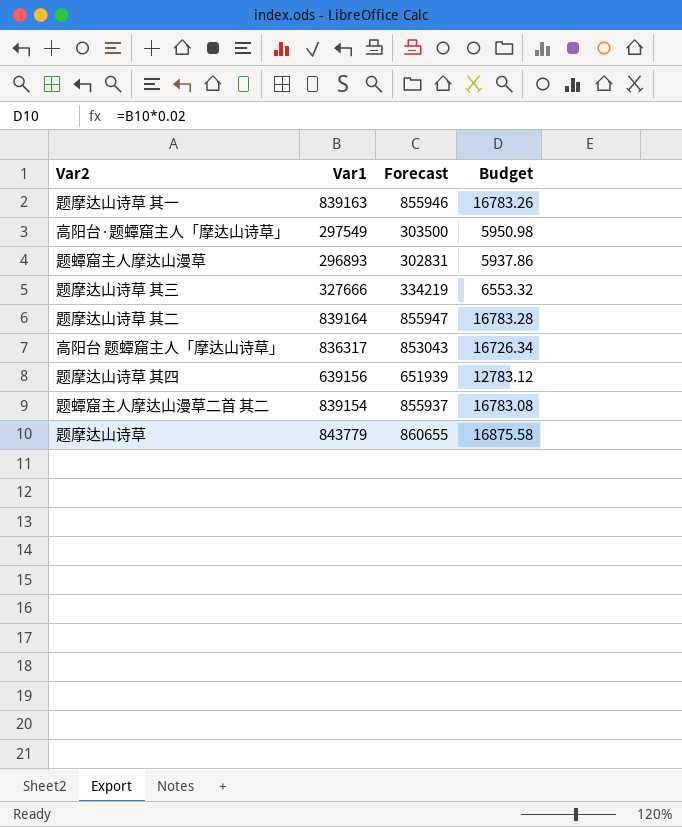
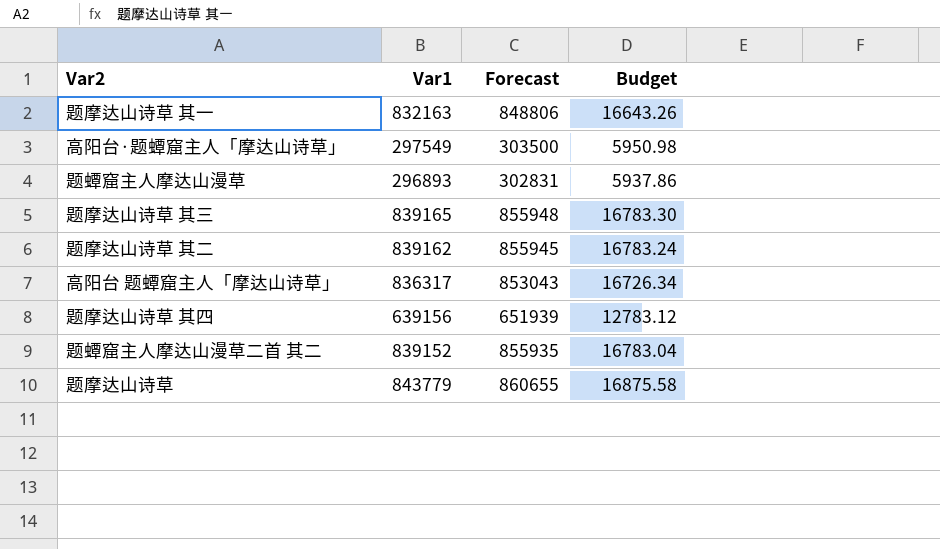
题摩达山诗草 其一 | Var1: 839163 -> 832163
题摩达山诗草 其一 | Forecast: 855946 -> 848806
题摩达山诗草 其一 | Budget: 16783.26 -> 16643.26
题摩达山诗草 其三 | Var1: 327666 -> 839165
题摩达山诗草 其三 | Forecast: 334219 -> 855948
题摩达山诗草 其三 | Budget: 6553.32 -> 16783.30
题摩达山诗草 其二 | Var1: 839164 -> 839162
题摩达山诗草 其二 | Forecast: 855947 -> 855945
题摩达山诗草 其二 | Budget: 16783.28 -> 16783.24
题蟫窟主人摩达山漫草二首 其二 | Var1: 839154 -> 839152
题蟫窟主人摩达山漫草二首 其二 | Forecast: 855937 -> 855935
题蟫窟主人摩达山漫草二首 其二 | Budget: 16783.08 -> 16783.04

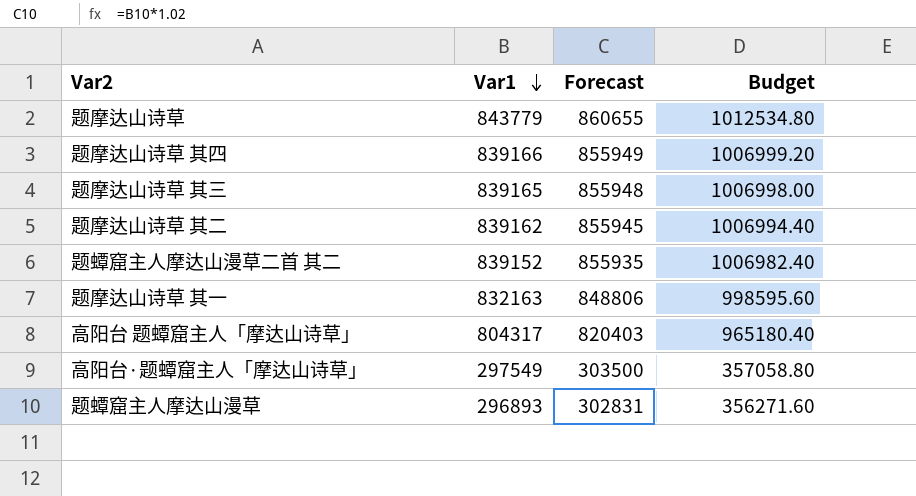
row order: none -> Var1 descending
column Budget | formula: [Var1] * 0.02 -> [Var1] * 1.2
题摩达山诗草 其四 | Var1: 639156 -> 839166
题摩达山诗草 其四 | Forecast: 651939 -> 855949
高阳台 题蟫窟主人「摩达山诗草」 | Var1: 836317 -> 804317
高阳台 题蟫窟主人「摩达山诗草」 | Forecast: 853043 -> 820403

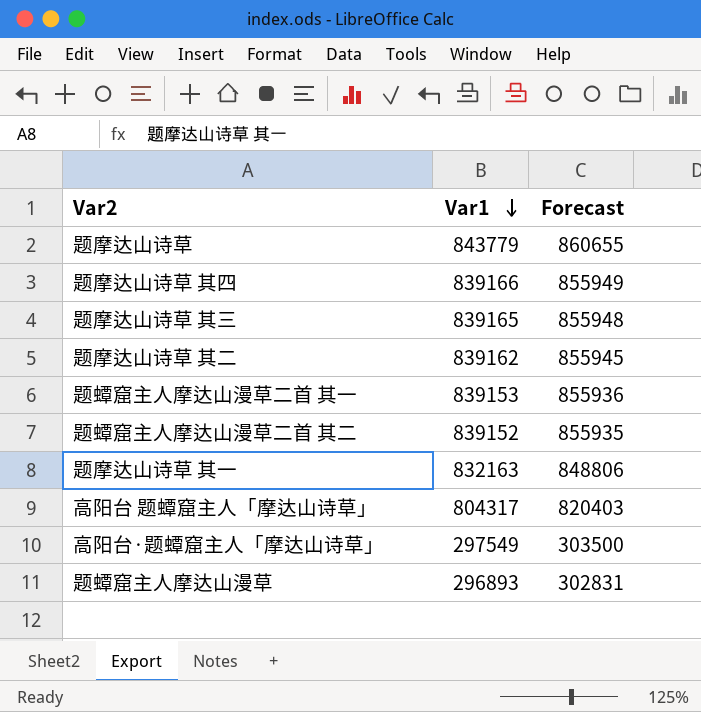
column Budget | formula: [Var1] * 1.2 -> none
row 题蟫窟主人摩达山漫草二首 其一: none -> 839153 | 855936

